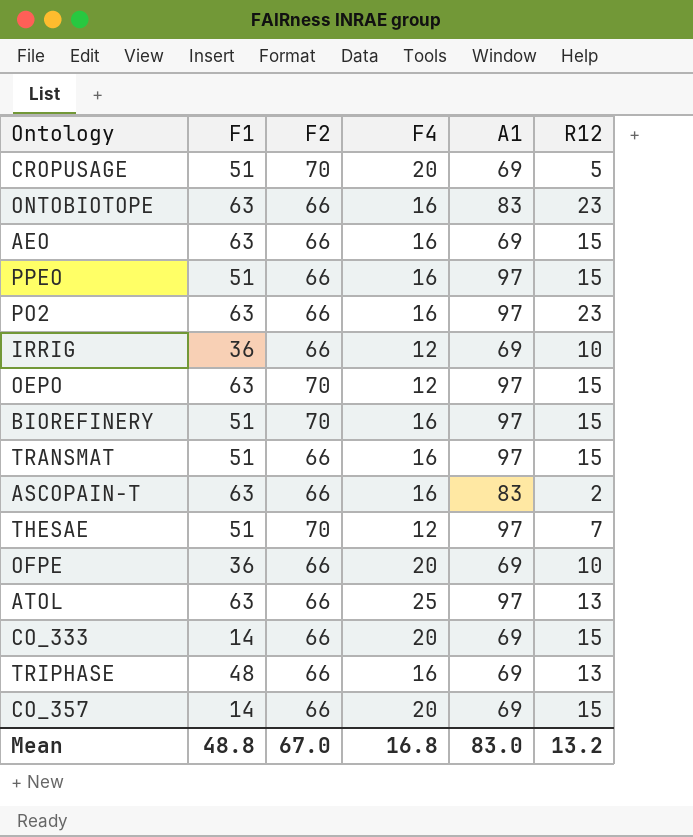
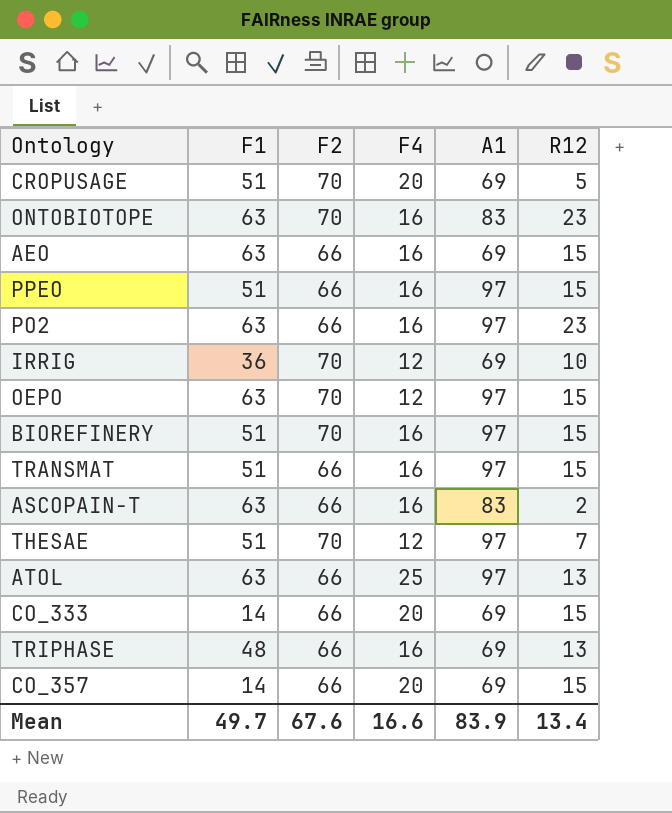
row OFPE: 36 | 66 | 20 | 69 | 10 -> none
ONTOBIOTOPE | F2: 66 -> 70
IRRIG | F2: 66 -> 70
Mean | F1: 48.8 -> 49.7
Mean | F2: 67.0 -> 67.6
Mean | F4: 16.8 -> 16.6
Mean | A1: 83.0 -> 83.9
Mean | R12: 13.2 -> 13.4

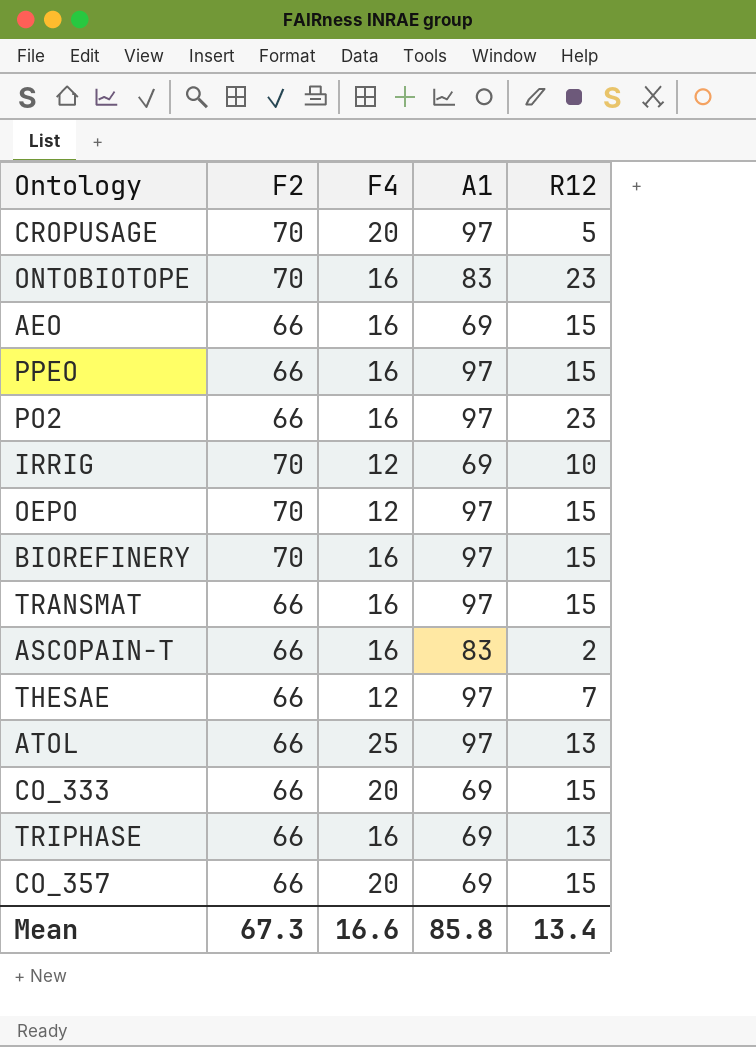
column F1 | position: 2 -> none
CROPUSAGE | A1: 69 -> 97
THESAE | F2: 70 -> 66
Mean | F2: 67.6 -> 67.3
Mean | A1: 83.9 -> 85.8

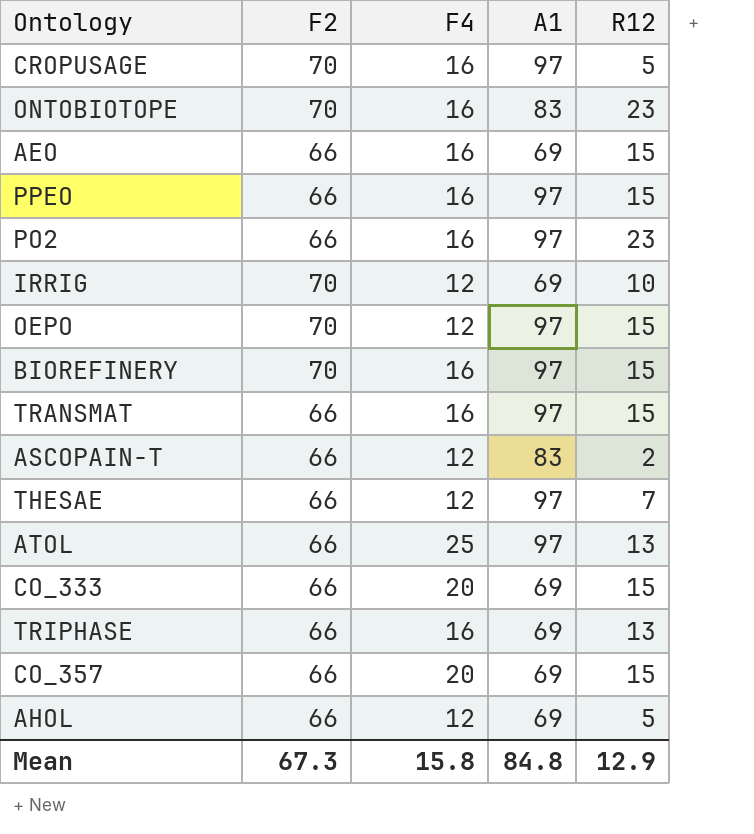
CROPUSAGE | F4: 20 -> 16
ASCOPAIN-T | F4: 16 -> 12
row AHOL: none -> 66 | 12 | 69 | 5
Mean | F4: 16.6 -> 15.8
Mean | A1: 85.8 -> 84.8
Mean | R12: 13.4 -> 12.9

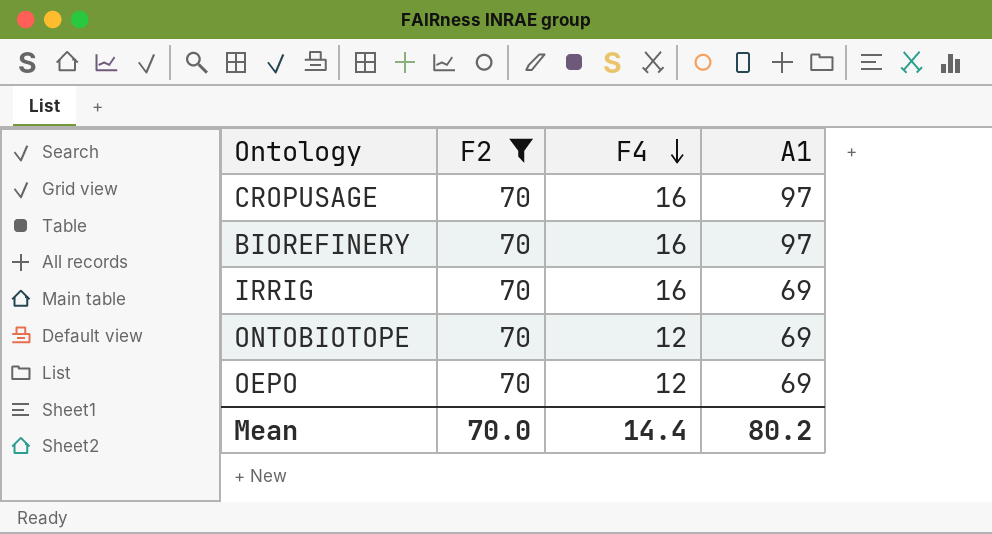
filter: none -> F2 = 70
row order: none -> F4 descending
column R12 | position: 5 -> none
IRRIG | F4: 12 -> 16
ONTOBIOTOPE | F4: 16 -> 12
ONTOBIOTOPE | A1: 83 -> 69
OEPO | A1: 97 -> 69
Mean | F2: 67.3 -> 70.0
Mean | F4: 15.8 -> 14.4
Mean | A1: 84.8 -> 80.2

